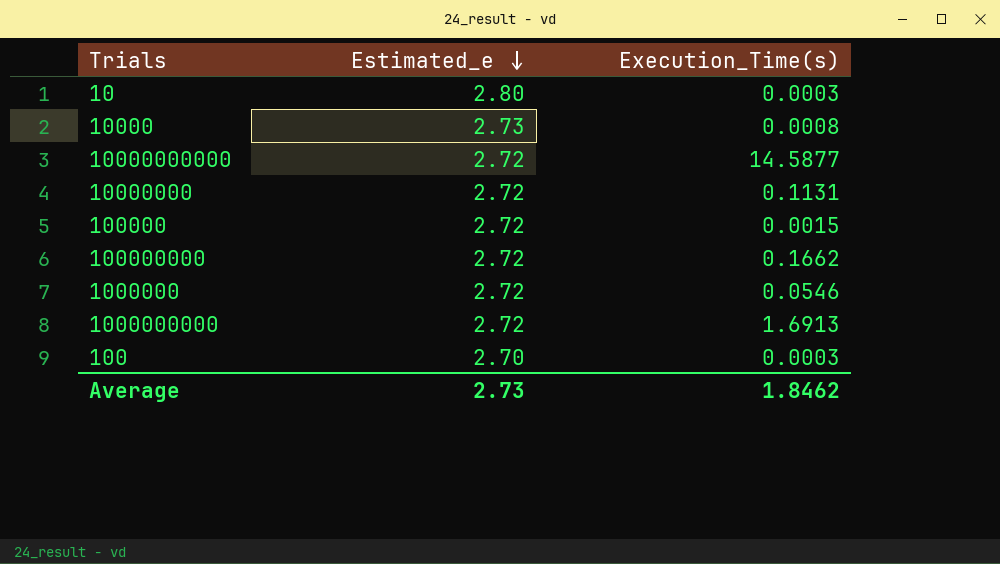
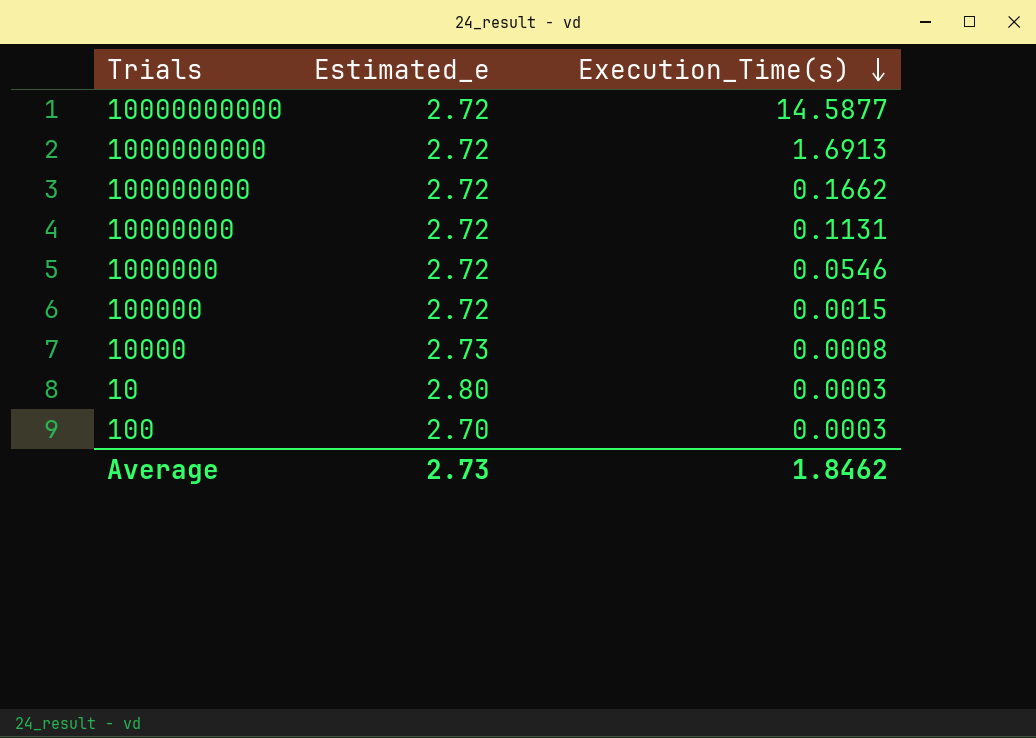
row order: Estimated_e descending -> Execution_Time(s) descending

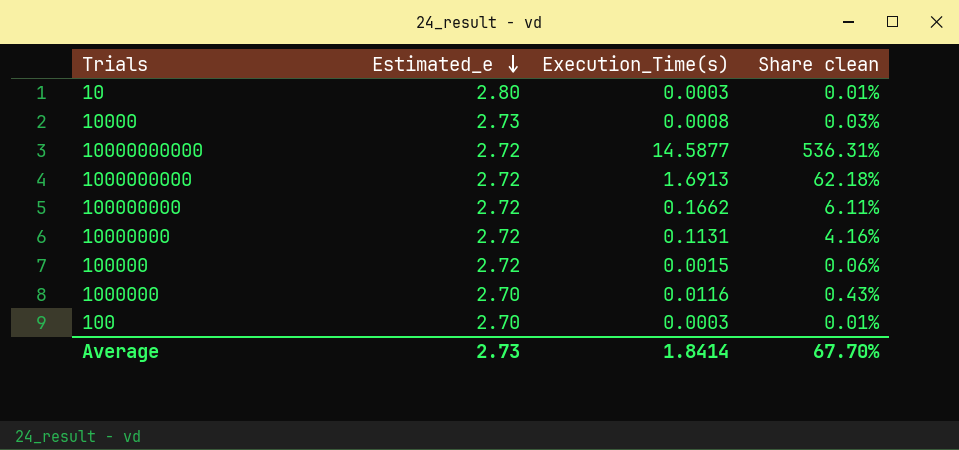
row order: Execution_Time(s) descending -> Estimated_e descending
column Share clean | formula: none -> [Execution_Time(s)] / [Estimated_e]
1000000 | Estimated_e: 2.72 -> 2.70
1000000 | Execution_Time(s): 0.0546 -> 0.0116
Average | Execution_Time(s): 1.8462 -> 1.8414

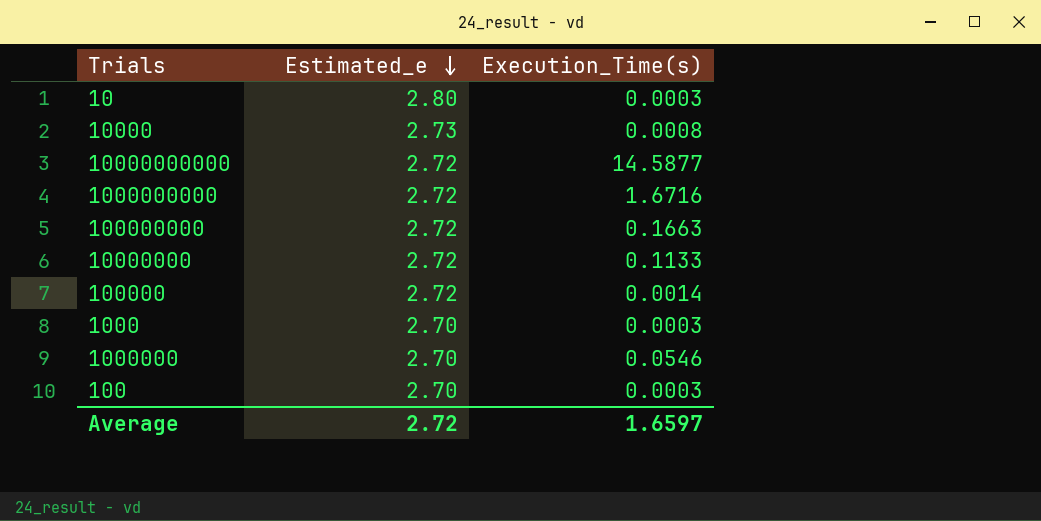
column Share clean | formula: [Execution_Time(s)] / [Estimated_e] -> none
1000000000 | Execution_Time(s): 1.6913 -> 1.6716
100000000 | Execution_Time(s): 0.1662 -> 0.1663
10000000 | Execution_Time(s): 0.1131 -> 0.1133
100000 | Execution_Time(s): 0.0015 -> 0.0014
row 1000: none -> 2.70 | 0.0003
1000000 | Execution_Time(s): 0.0116 -> 0.0546
Average | Estimated_e: 2.73 -> 2.72
Average | Execution_Time(s): 1.8414 -> 1.6597

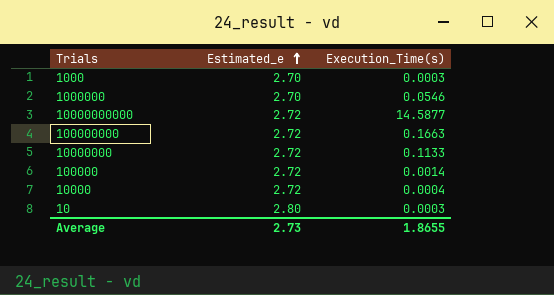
row order: Estimated_e descending -> Estimated_e ascending
row 1000000000: 2.72 | 1.6716 -> none
row 100: 2.70 | 0.0003 -> none
10000 | Estimated_e: 2.73 -> 2.72
10000 | Execution_Time(s): 0.0008 -> 0.0004
Average | Estimated_e: 2.72 -> 2.73
Average | Execution_Time(s): 1.6597 -> 1.8655

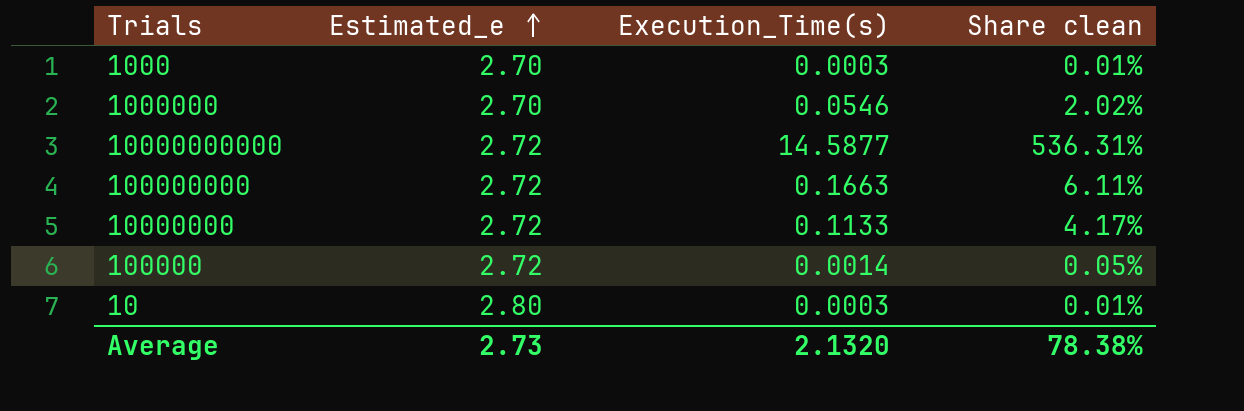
column Share clean | formula: none -> [Execution_Time(s)] / [Estimated_e]
row 10000: 2.72 | 0.0004 -> none
Average | Execution_Time(s): 1.8655 -> 2.1320

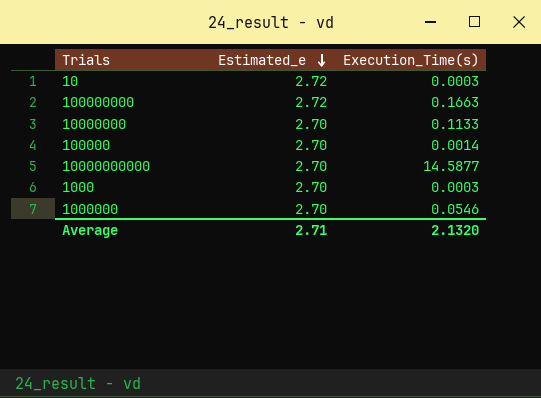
row order: Estimated_e ascending -> Estimated_e descending
column Share clean | formula: [Execution_Time(s)] / [Estimated_e] -> none
10 | Estimated_e: 2.80 -> 2.72
10000000 | Estimated_e: 2.72 -> 2.70
100000 | Estimated_e: 2.72 -> 2.70
10000000000 | Estimated_e: 2.72 -> 2.70
Average | Estimated_e: 2.73 -> 2.71

